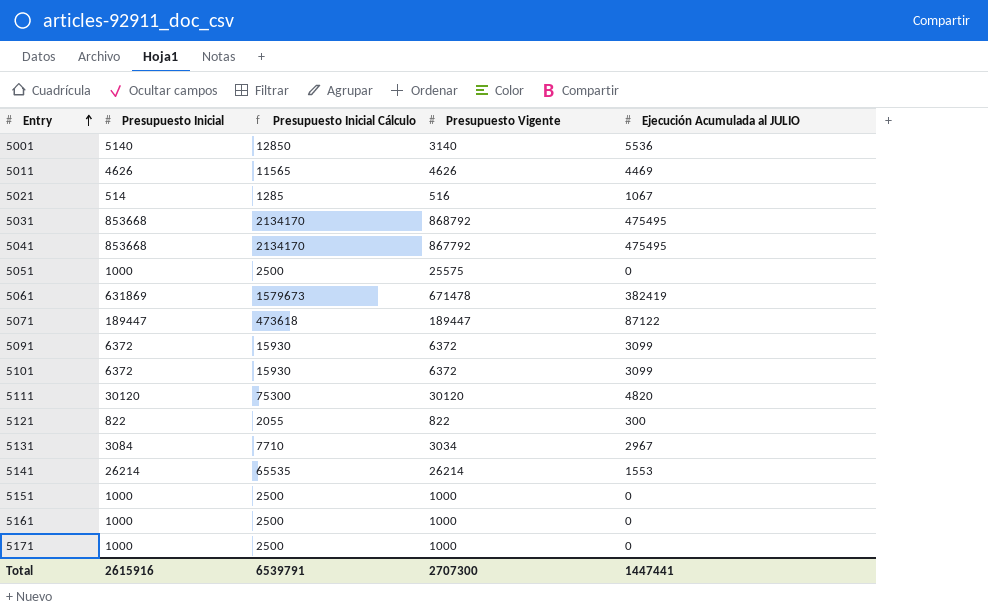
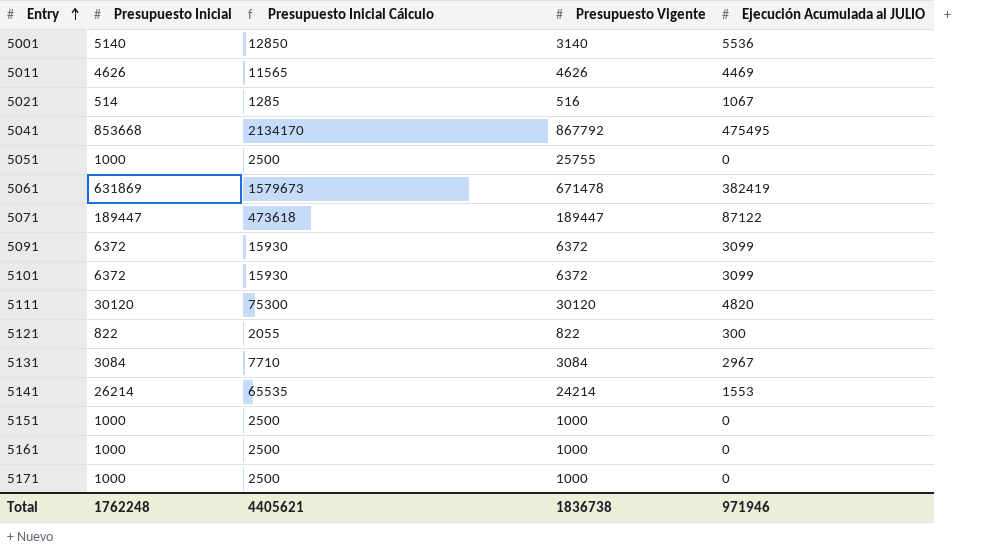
row 5031: 853668 | 2134170 | 868792 | 475495 -> none
5051 | Presupuesto Vigente: 25575 -> 25755
5131 | Presupuesto Vigente: 3034 -> 3084
5141 | Presupuesto Vigente: 26214 -> 24214
Total | Presupuesto Inicial: 2615916 -> 1762248
Total | Presupuesto Inicial Cálculo: 6539791 -> 4405621
Total | Presupuesto Vigente: 2707300 -> 1836738
Total | Ejecución Acumulada al JULIO: 1447441 -> 971946

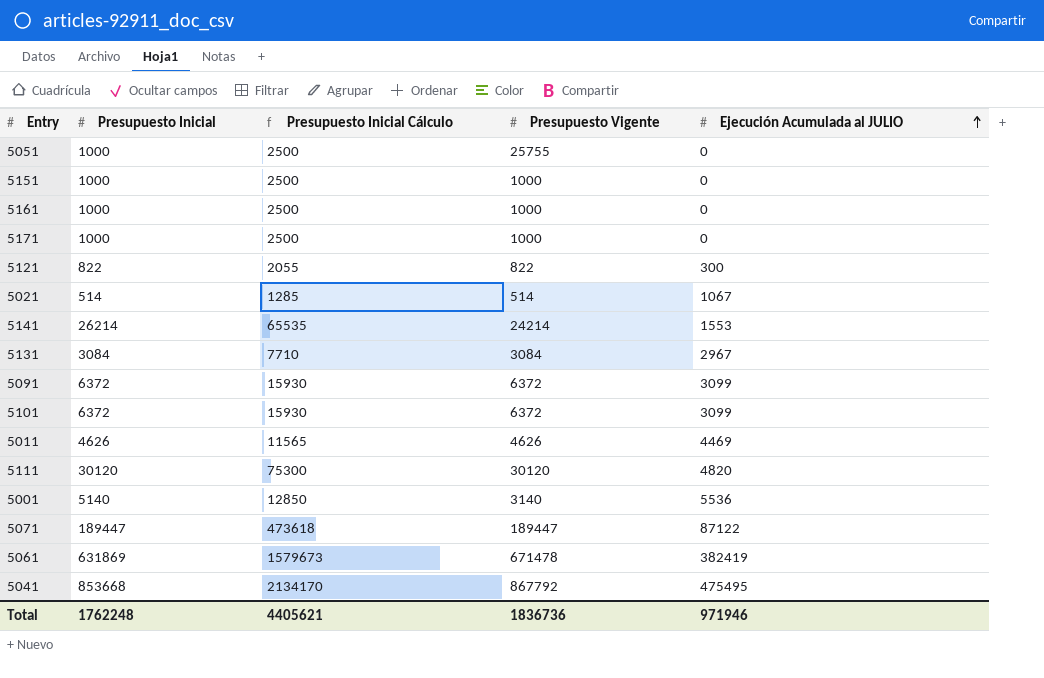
row order: Entry ascending -> Ejecución Acumulada al JULIO ascending
5021 | Presupuesto Vigente: 516 -> 514
Total | Presupuesto Vigente: 1836738 -> 1836736

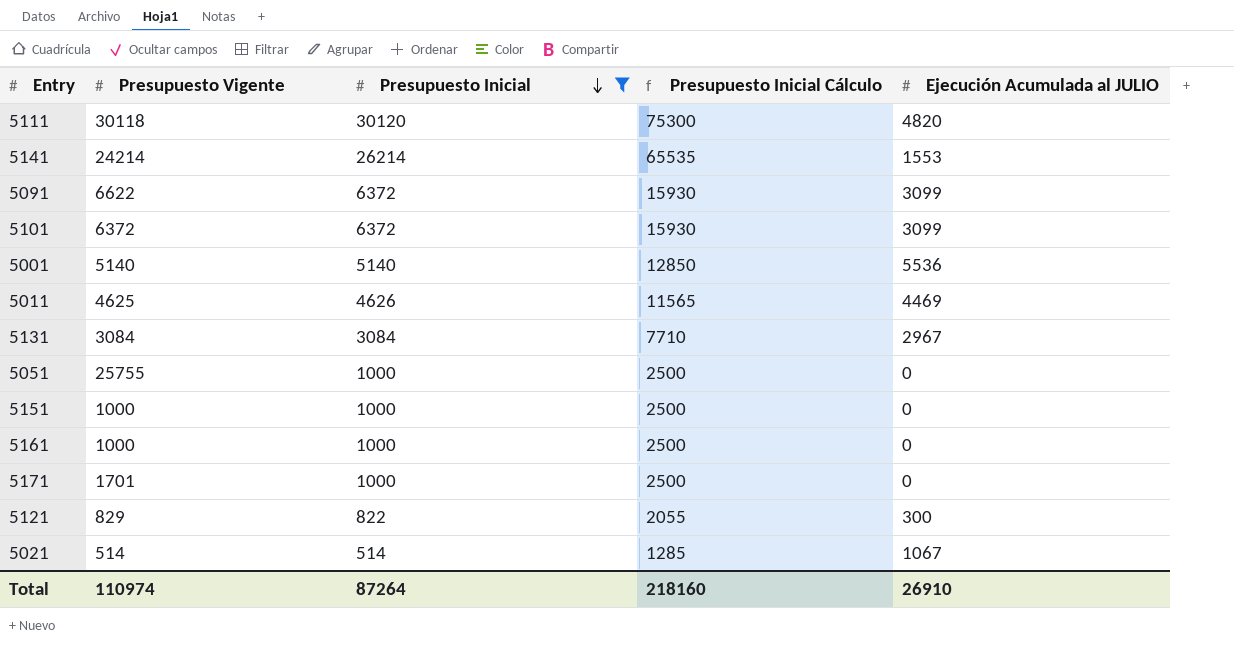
filter: none -> Presupuesto Inicial <= 30120
row order: Ejecución Acumulada al JULIO ascending -> Presupuesto Inicial descending
column Presupuesto Vigente | position: 4 -> 2
5111 | Presupuesto Vigente: 30120 -> 30118
5091 | Presupuesto Vigente: 6372 -> 6622
5001 | Presupuesto Vigente: 3140 -> 5140
5011 | Presupuesto Vigente: 4626 -> 4625
5171 | Presupuesto Vigente: 1000 -> 1701
5121 | Presupuesto Vigente: 822 -> 829
Total | Presupuesto Vigente: 1836736 -> 110974
Total | Presupuesto Inicial: 1762248 -> 87264
Total | Presupuesto Inicial Cálculo: 4405621 -> 218160
Total | Ejecución Acumulada al JULIO: 971946 -> 26910

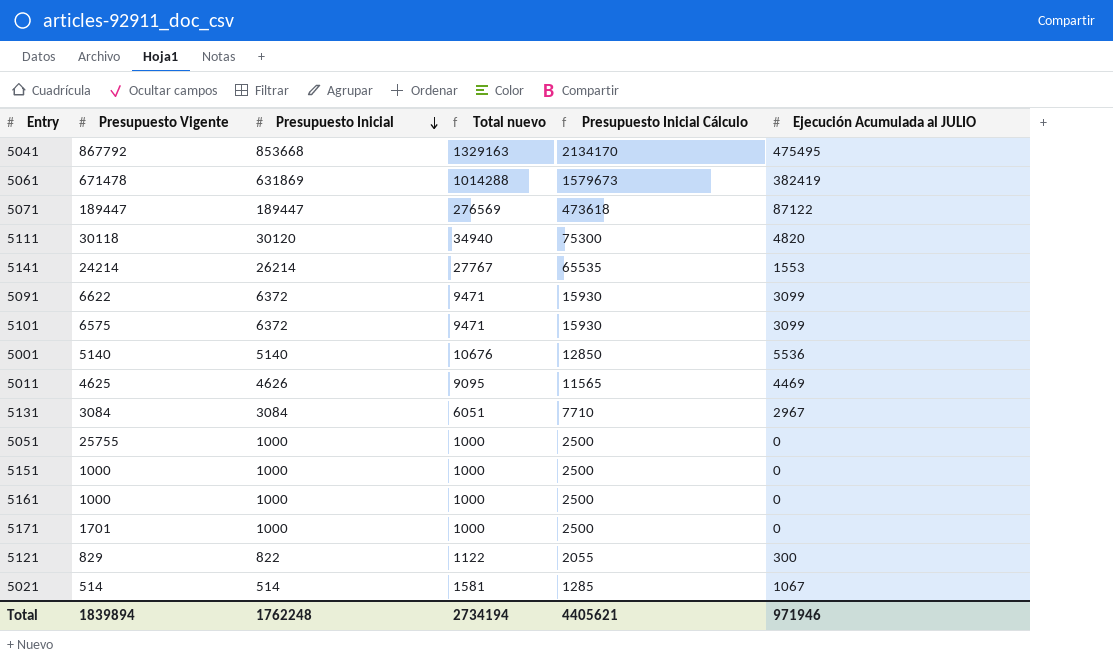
filter: Presupuesto Inicial <= 30120 -> none
column Total nuevo | formula: none -> [Presupuesto Inicial] + [Ejecución Acumulada al JULIO]
5101 | Presupuesto Vigente: 6372 -> 6575
Total | Presupuesto Vigente: 110974 -> 1839894
Total | Presupuesto Inicial: 87264 -> 1762248
Total | Presupuesto Inicial Cálculo: 218160 -> 4405621
Total | Ejecución Acumulada al JULIO: 26910 -> 971946

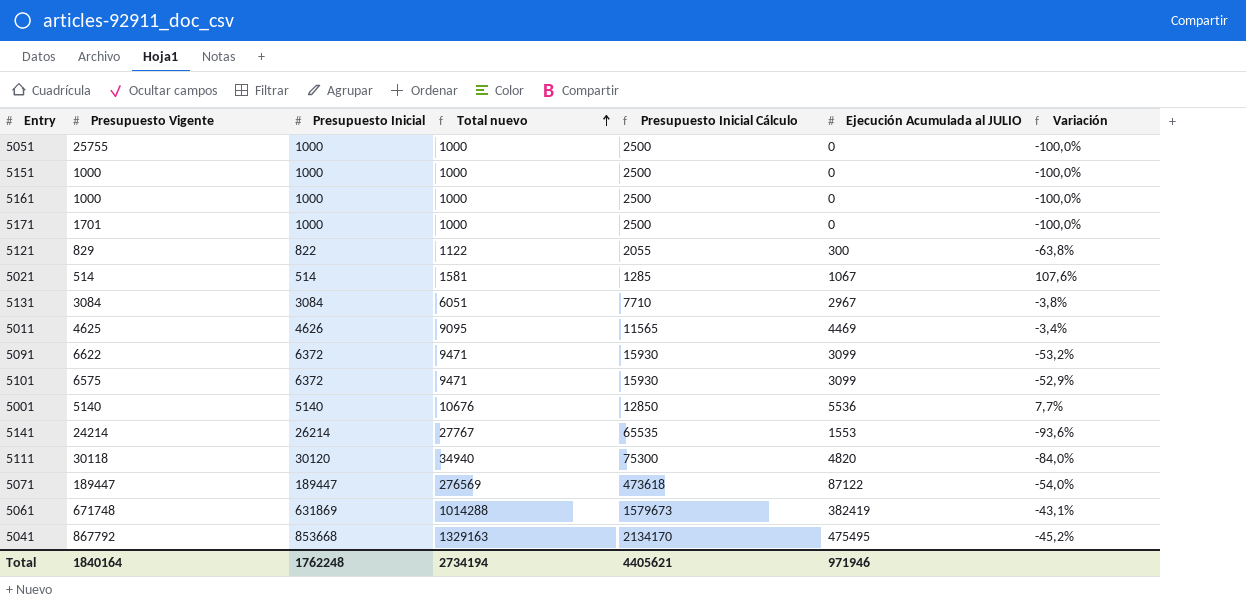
row order: Presupuesto Inicial descending -> Total nuevo ascending
column Variación | formula: none -> ([Ejecución Acumulada al JULIO] - [Presupuesto Vigente]) / [Presupuesto Vigente]
5061 | Presupuesto Vigente: 671478 -> 671748
Total | Presupuesto Vigente: 1839894 -> 1840164

